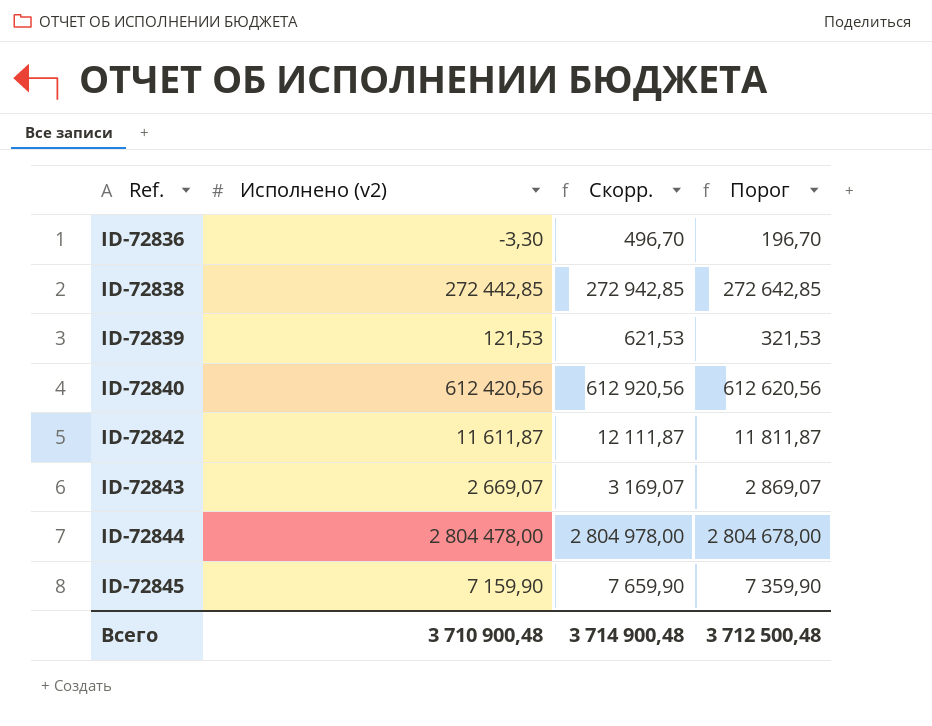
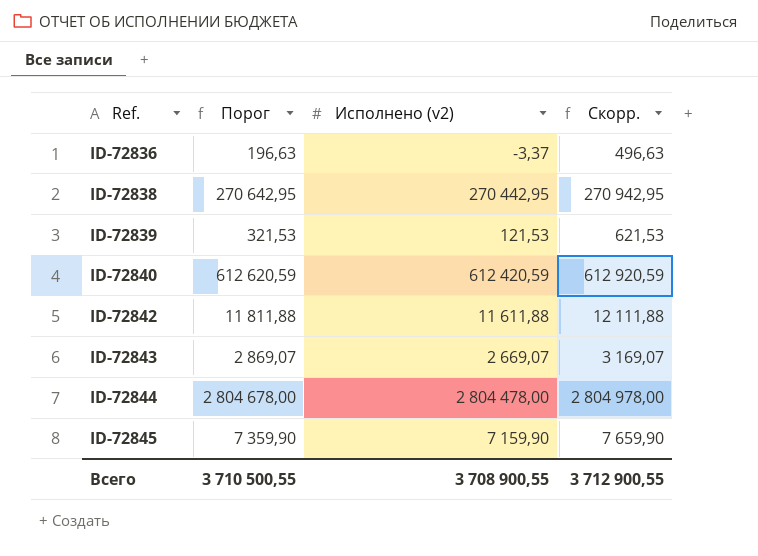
column Порог | position: 4 -> 2
ID-72836 | Порог: 196,70 -> 196,63
ID-72836 | Исполнено (v2): -3,30 -> -3,37
ID-72836 | Скорр.: 496,70 -> 496,63
ID-72838 | Порог: 272 642,85 -> 270 642,95
ID-72838 | Исполнено (v2): 272 442,85 -> 270 442,95
ID-72838 | Скорр.: 272 942,85 -> 270 942,95
ID-72840 | Порог: 612 620,56 -> 612 620,59
ID-72840 | Исполнено (v2): 612 420,56 -> 612 420,59
ID-72840 | Скорр.: 612 920,56 -> 612 920,59
ID-72842 | Порог: 11 811,87 -> 11 811,88
ID-72842 | Исполнено (v2): 11 611,87 -> 11 611,88
ID-72842 | Скорр.: 12 111,87 -> 12 111,88
Всего | Порог: 3 712 500,48 -> 3 710 500,55
Всего | Исполнено (v2): 3 710 900,48 -> 3 708 900,55
Всего | Скорр.: 3 714 900,48 -> 3 712 900,55

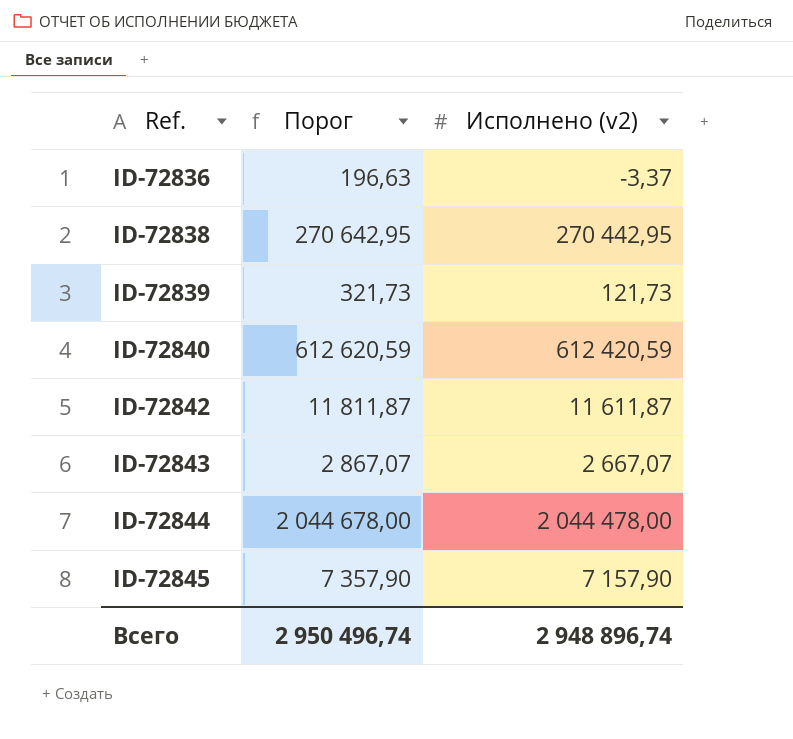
column Скорр. | formula: [Исполнено (v2)] + 500 -> none
ID-72839 | Порог: 321,53 -> 321,73
ID-72839 | Исполнено (v2): 121,53 -> 121,73
ID-72842 | Порог: 11 811,88 -> 11 811,87
ID-72842 | Исполнено (v2): 11 611,88 -> 11 611,87
ID-72843 | Порог: 2 869,07 -> 2 867,07
ID-72843 | Исполнено (v2): 2 669,07 -> 2 667,07
ID-72844 | Порог: 2 804 678,00 -> 2 044 678,00
ID-72844 | Исполнено (v2): 2 804 478,00 -> 2 044 478,00
ID-72845 | Порог: 7 359,90 -> 7 357,90
ID-72845 | Исполнено (v2): 7 159,90 -> 7 157,90
Всего | Порог: 3 710 500,55 -> 2 950 496,74
Всего | Исполнено (v2): 3 708 900,55 -> 2 948 896,74

